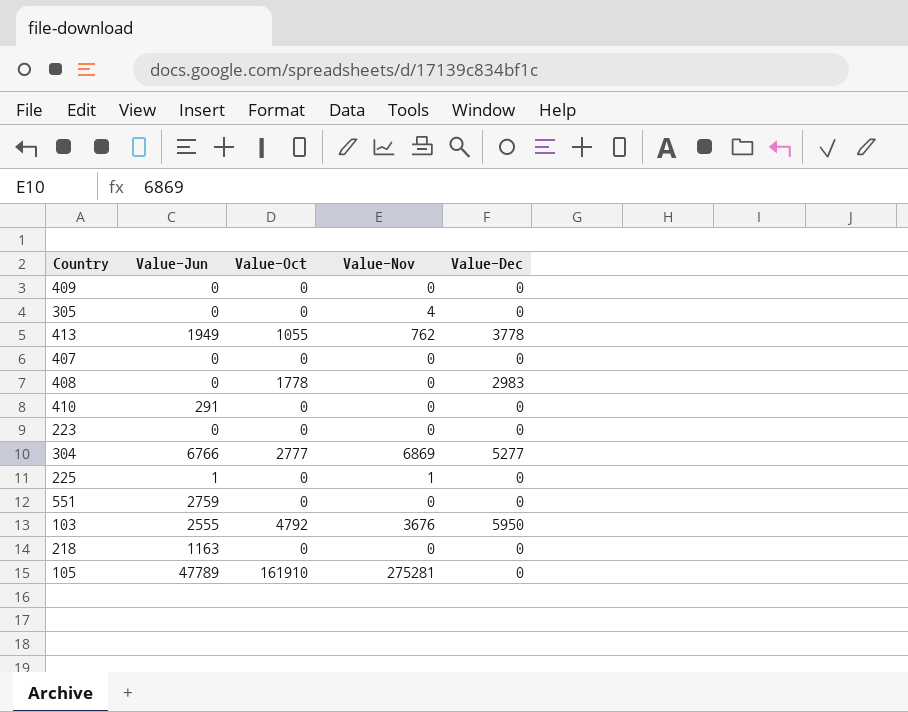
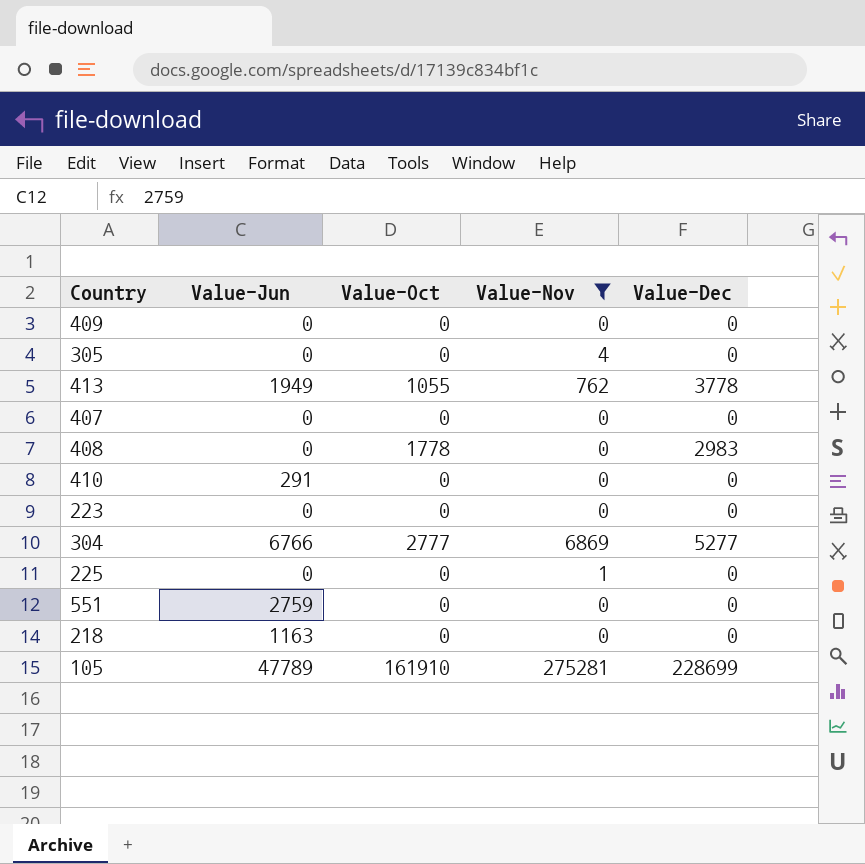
filter: none -> Value-Nov != 3676
225 | Value-Jun: 1 -> 0
105 | Value-Dec: 0 -> 228699

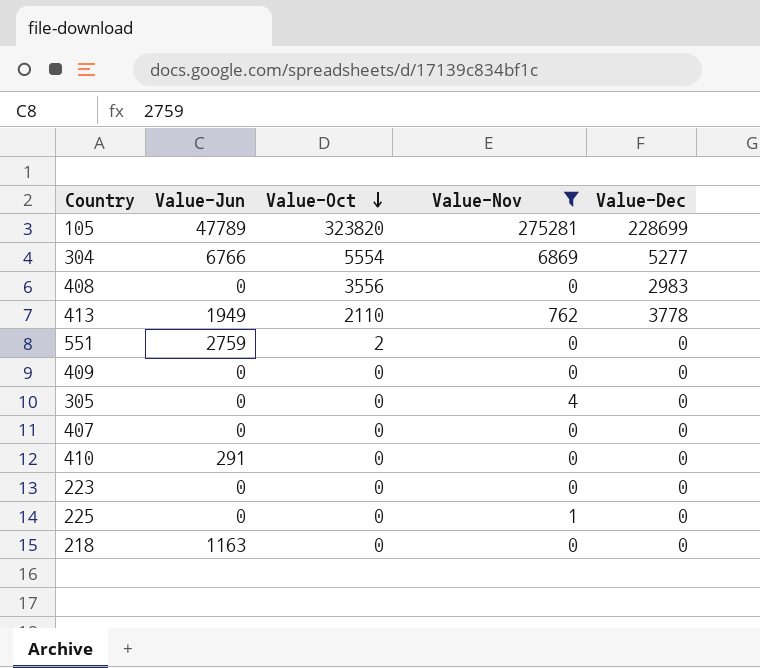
row order: none -> Value-Oct descending
105 | Value-Oct: 161910 -> 323820
304 | Value-Oct: 2777 -> 5554
408 | Value-Oct: 1778 -> 3556
413 | Value-Oct: 1055 -> 2110
551 | Value-Oct: 0 -> 2

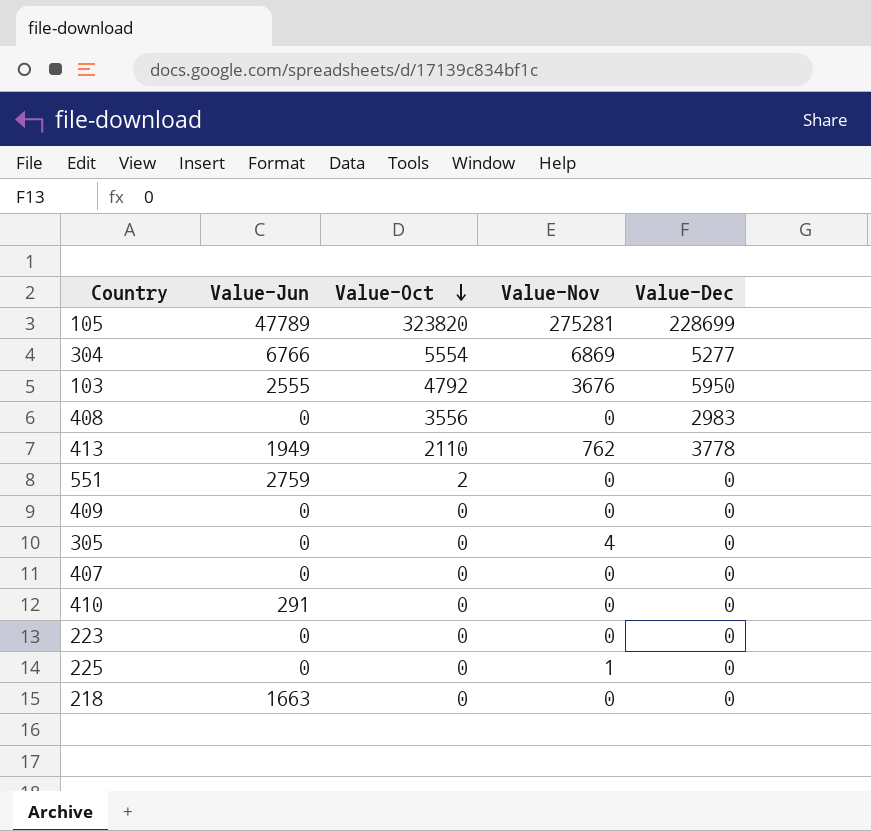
filter: Value-Nov != 3676 -> none
218 | Value-Jun: 1163 -> 1663

